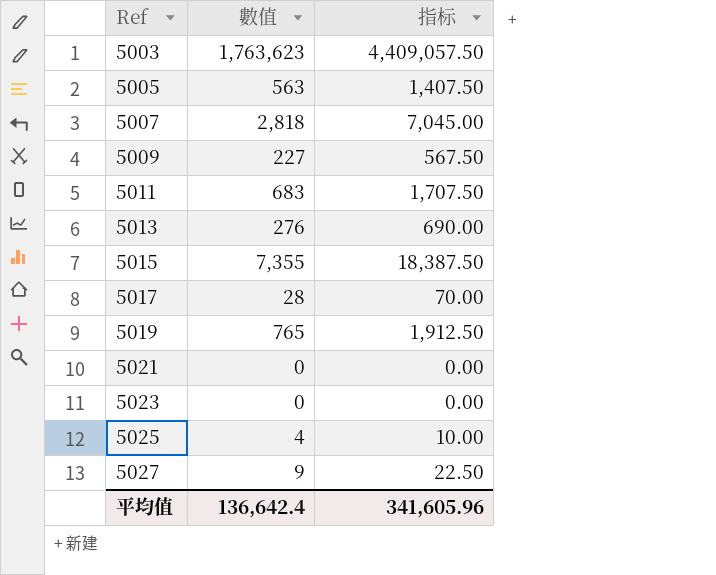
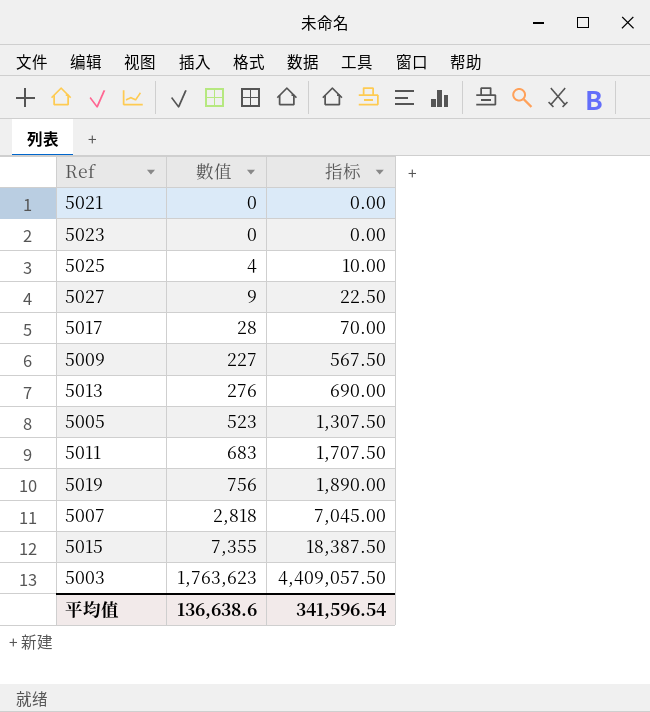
row order: Ref ascending -> 數值 ascending
5005 | 數值: 563 -> 523
5005 | 指标: 1,407.50 -> 1,307.50
5019 | 數值: 765 -> 756
5019 | 指标: 1,912.50 -> 1,890.00
平均值 | 數值: 136,642.4 -> 136,638.6
平均值 | 指标: 341,605.96 -> 341,596.54

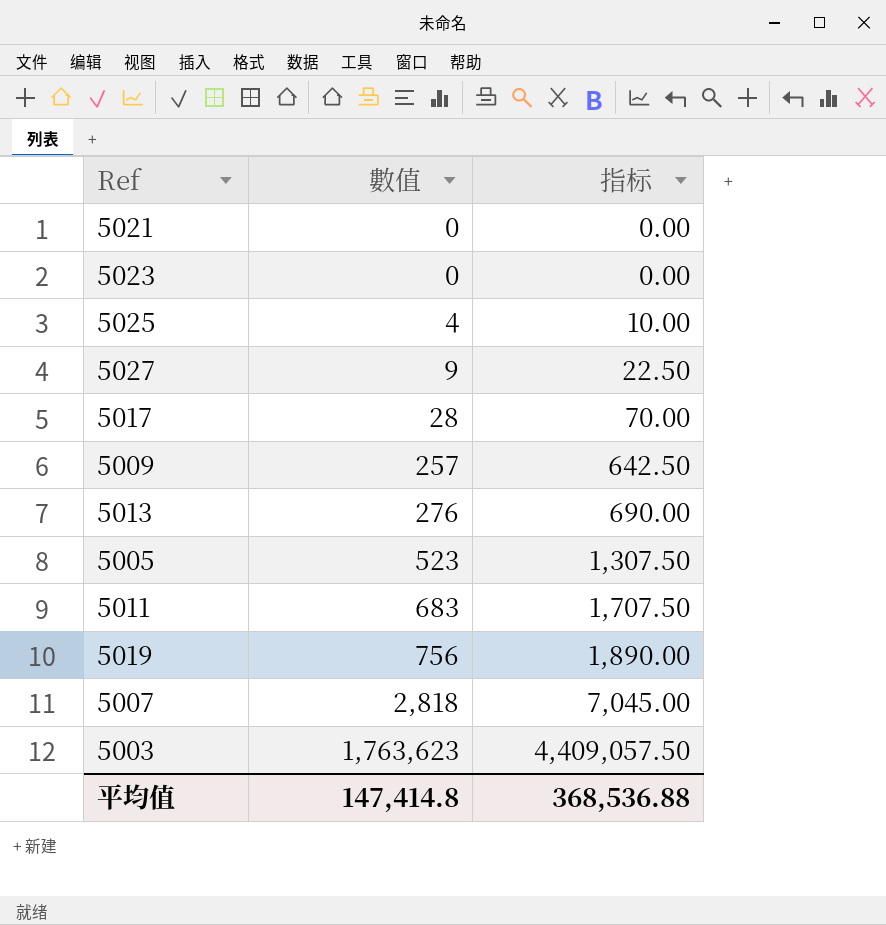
row 5015: 7,355 | 18,387.50 -> none
5009 | 數值: 227 -> 257
5009 | 指标: 567.50 -> 642.50
平均值 | 數值: 136,638.6 -> 147,414.8
平均值 | 指标: 341,596.54 -> 368,536.88

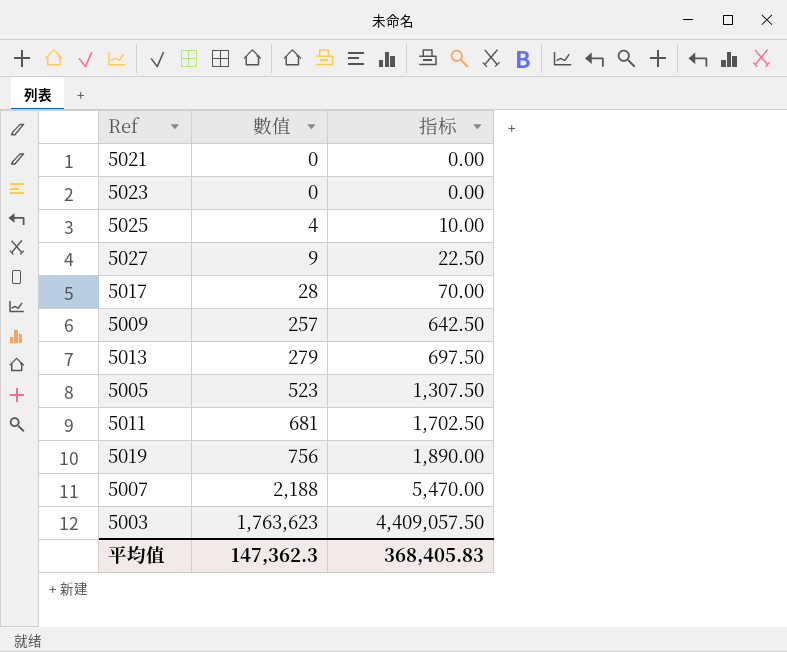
5013 | 數值: 276 -> 279
5013 | 指标: 690.00 -> 697.50
5011 | 數值: 683 -> 681
5011 | 指标: 1,707.50 -> 1,702.50
5007 | 數值: 2,818 -> 2,188
5007 | 指标: 7,045.00 -> 5,470.00
平均值 | 數值: 147,414.8 -> 147,362.3
平均值 | 指标: 368,536.88 -> 368,405.83

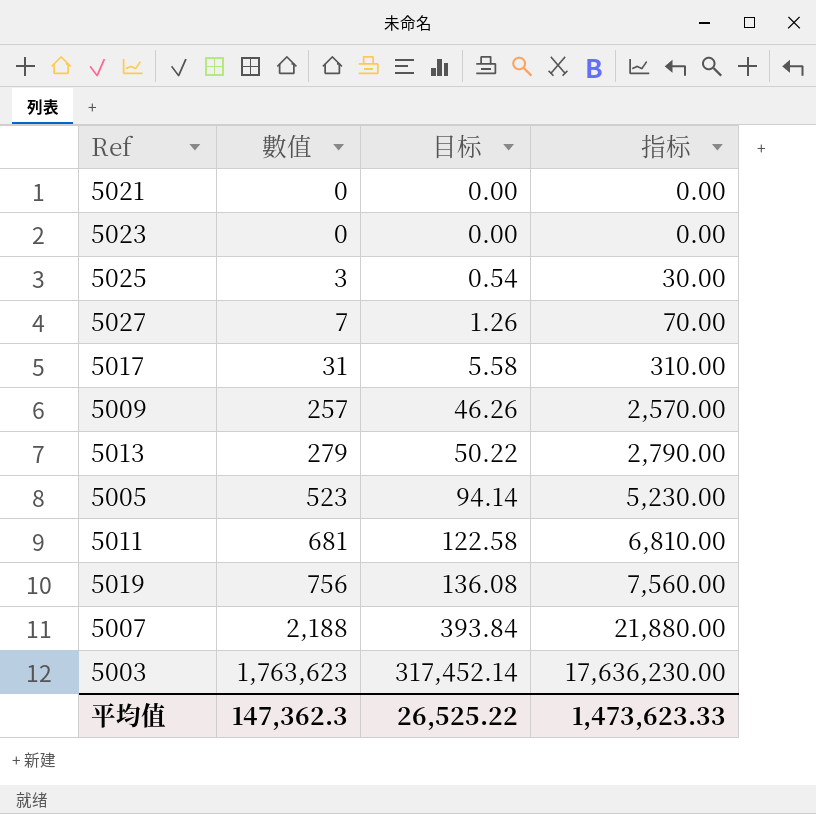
column 目标 | formula: none -> [數值] * 0.18
column 指标 | formula: [數值] * 2.5 -> [數值] * 10
5025 | 數值: 4 -> 3
5027 | 數值: 9 -> 7
5017 | 數值: 28 -> 31
平均值 | 指标: 368,405.83 -> 1,473,623.33

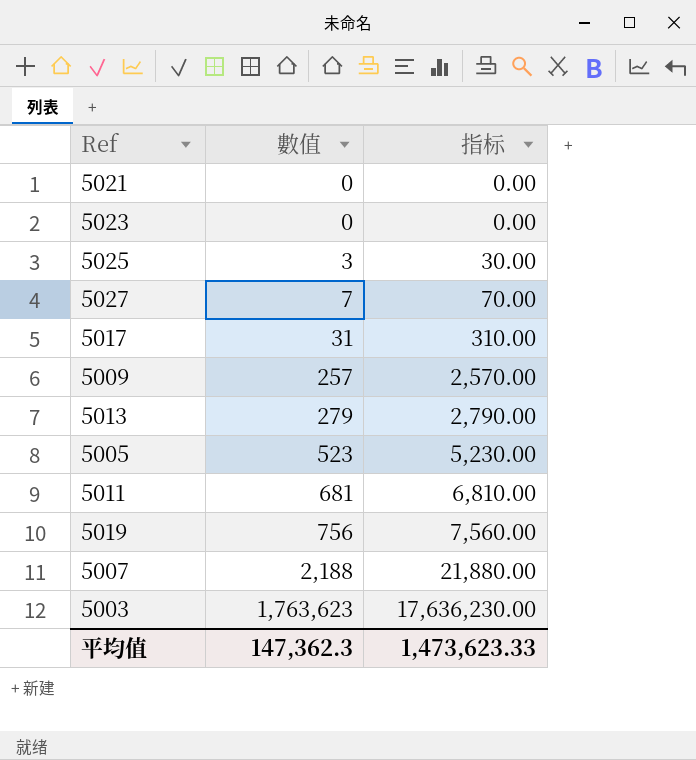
column 目标 | formula: [數值] * 0.18 -> none

